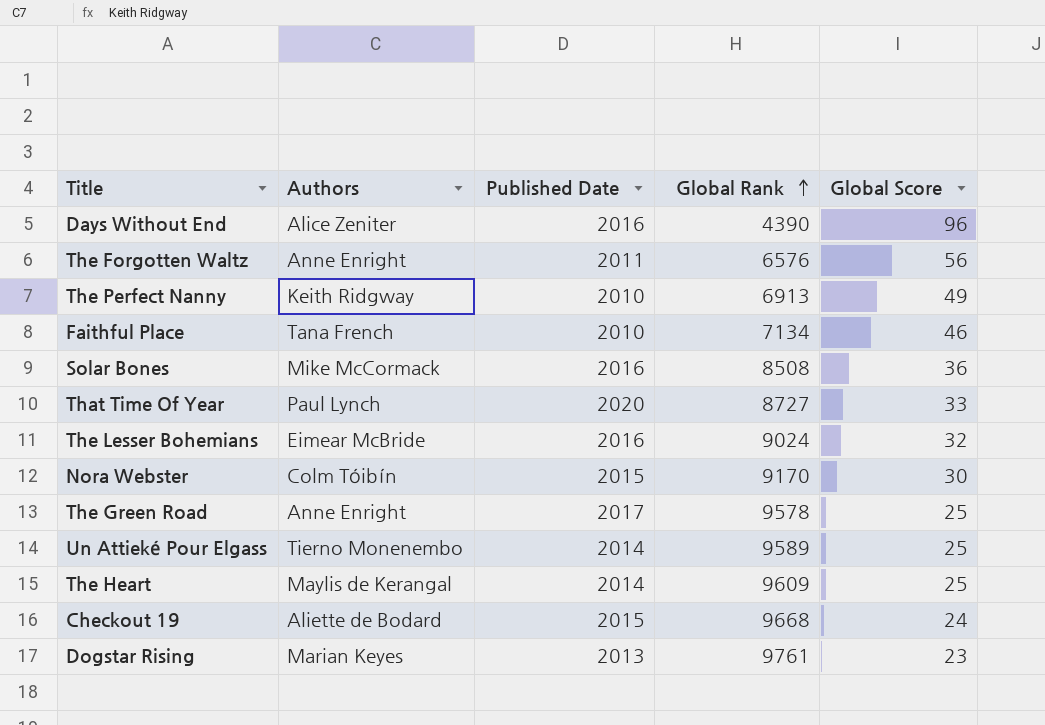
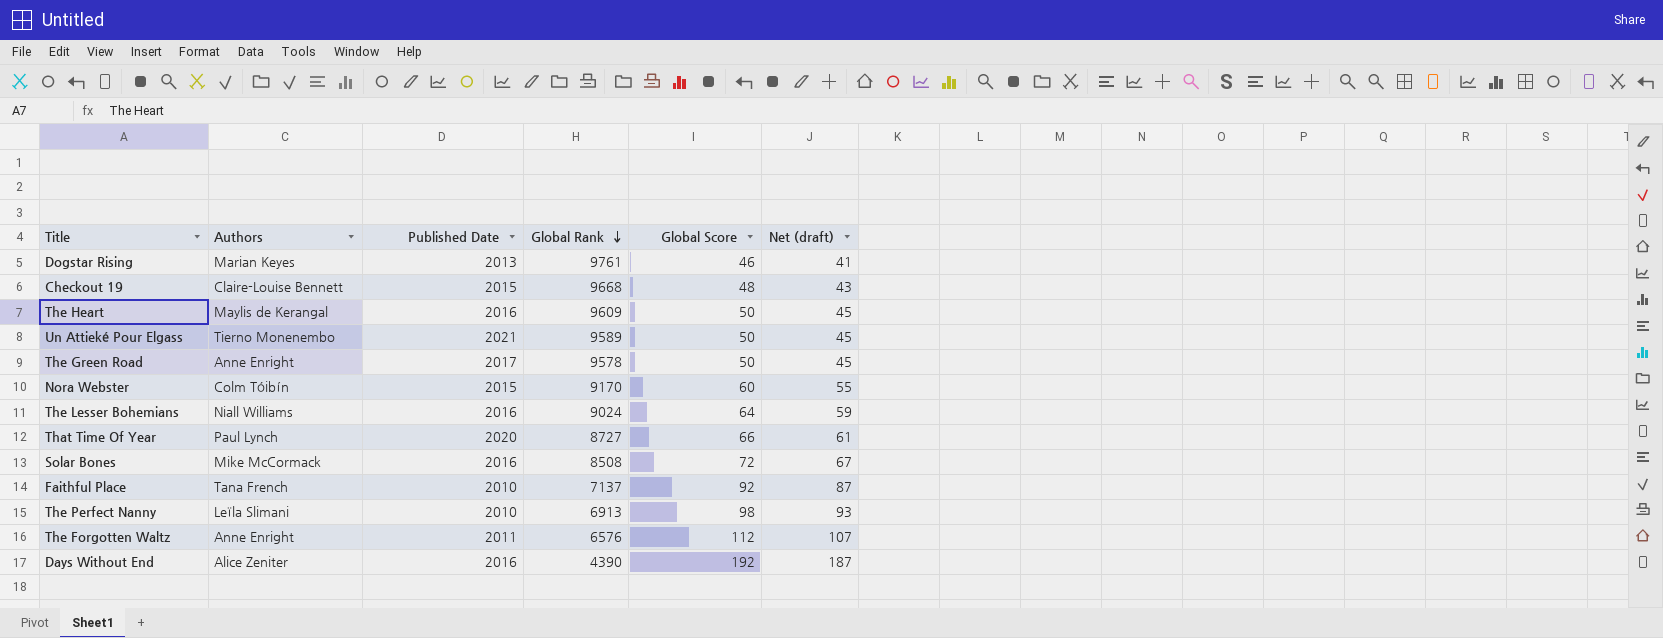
row order: Global Rank ascending -> Global Rank descending
column Net (draft) | formula: none -> [Global Score] - 5
Dogstar Rising | Global Score: 23 -> 46
Checkout 19 | Authors: Aliette de Bodard -> Claire-Louise Bennett
Checkout 19 | Global Score: 24 -> 48
The Heart | Published Date: 2014 -> 2016
The Heart | Global Score: 25 -> 50
Un Attieké Pour Elgass | Published Date: 2014 -> 2021
Un Attieké Pour Elgass | Global Score: 25 -> 50
The Green Road | Global Score: 25 -> 50
Nora Webster | Global Score: 30 -> 60
The Lesser Bohemians | Authors: Eimear McBride -> Niall Williams
The Lesser Bohemians | Global Score: 32 -> 64
That Time Of Year | Global Score: 33 -> 66
Solar Bones | Global Score: 36 -> 72
Faithful Place | Global Rank: 7134 -> 7137
Faithful Place | Global Score: 46 -> 92
The Perfect Nanny | Authors: Keith Ridgway -> Leïla Slimani
The Perfect Nanny | Global Score: 49 -> 98
The Forgotten Waltz | Global Score: 56 -> 112
Days Without End | Global Score: 96 -> 192

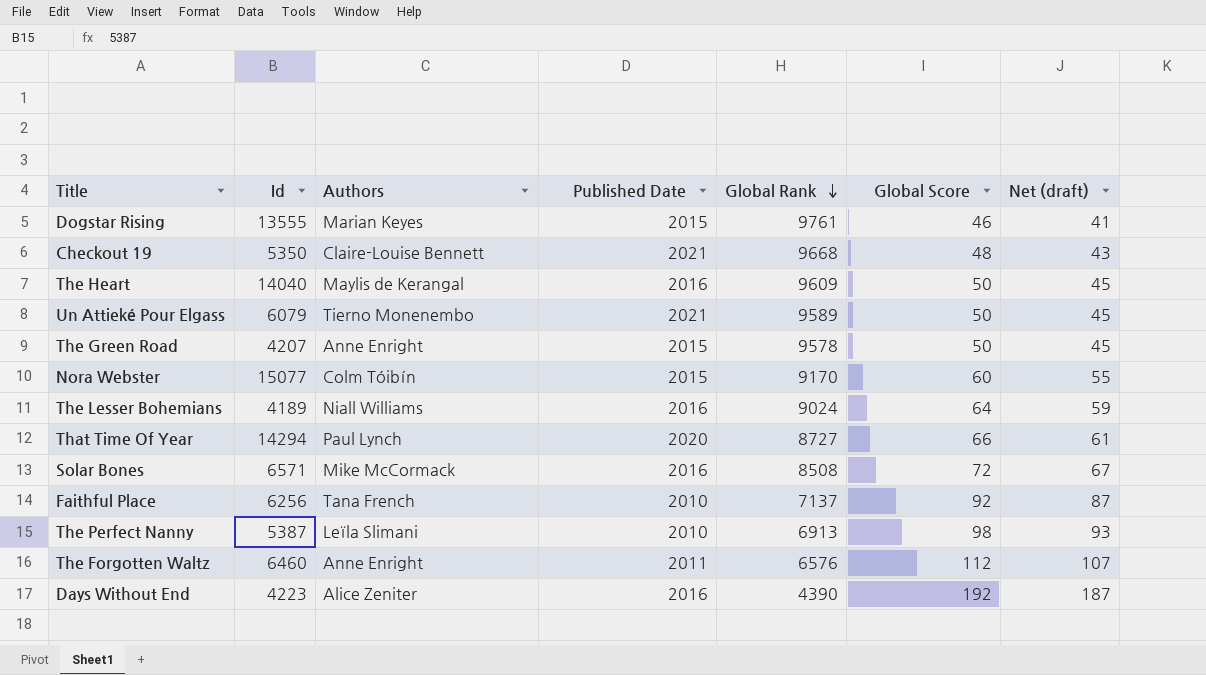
column Id | position: none -> 2
Dogstar Rising | Published Date: 2013 -> 2015
Checkout 19 | Published Date: 2015 -> 2021
The Green Road | Published Date: 2017 -> 2015

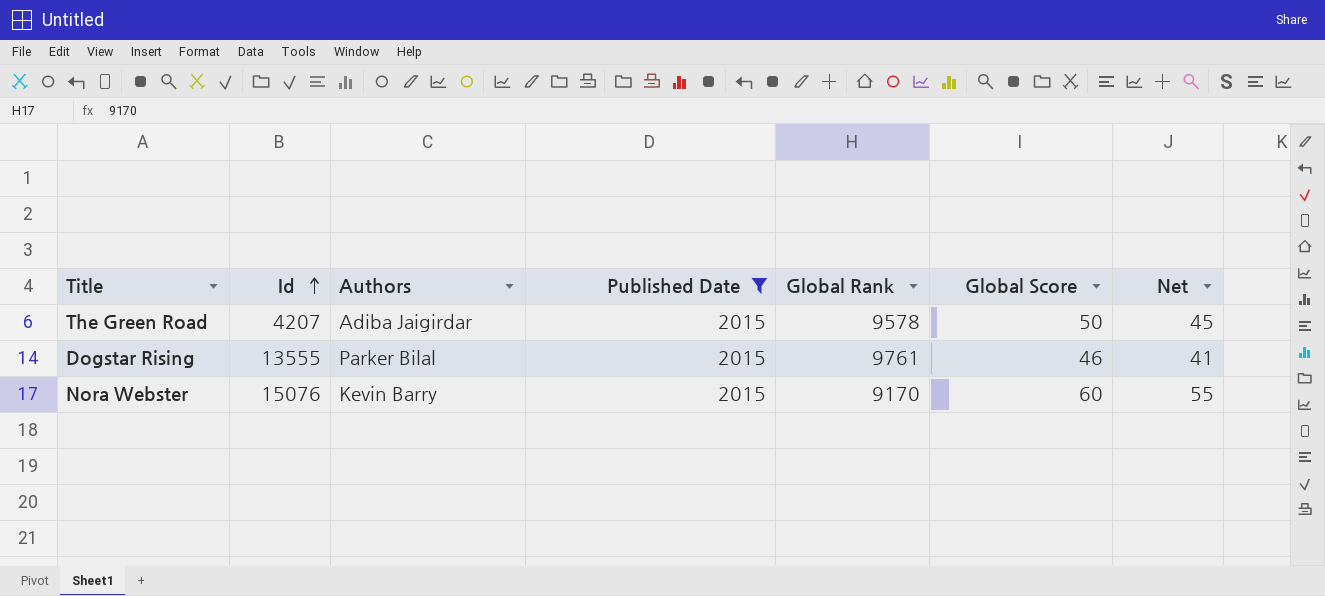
filter: none -> Published Date = 2015
row order: Global Rank descending -> Id ascending
column name: Net (draft) -> Net
The Green Road | Authors: Anne Enright -> Adiba Jaigirdar
Dogstar Rising | Authors: Marian Keyes -> Parker Bilal
Nora Webster | Id: 15077 -> 15076
Nora Webster | Authors: Colm Tóibín -> Kevin Barry

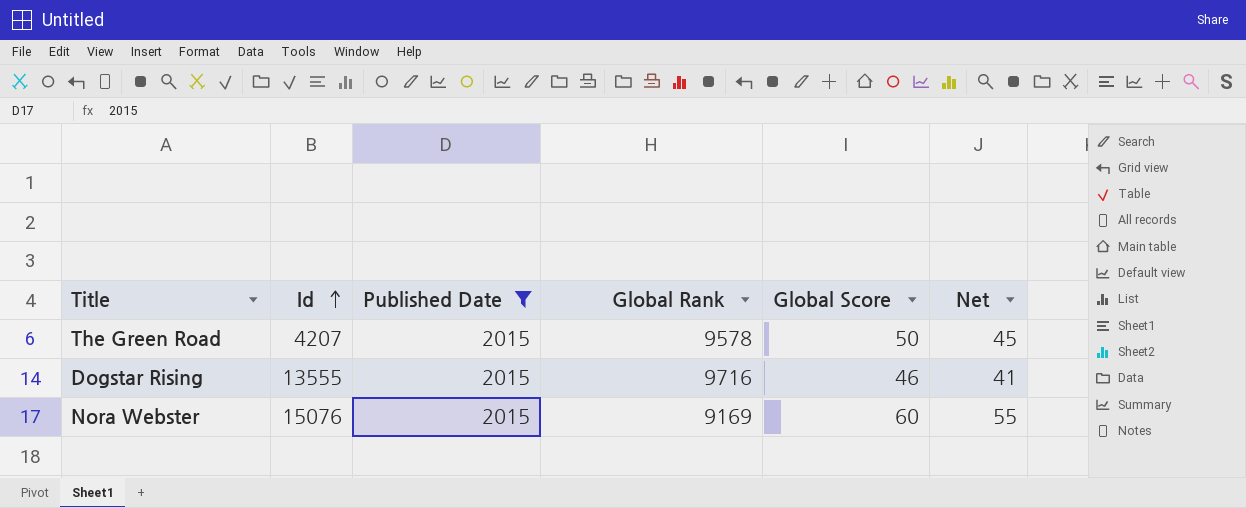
column Authors | position: 3 -> none
Dogstar Rising | Global Rank: 9761 -> 9716
Nora Webster | Global Rank: 9170 -> 9169

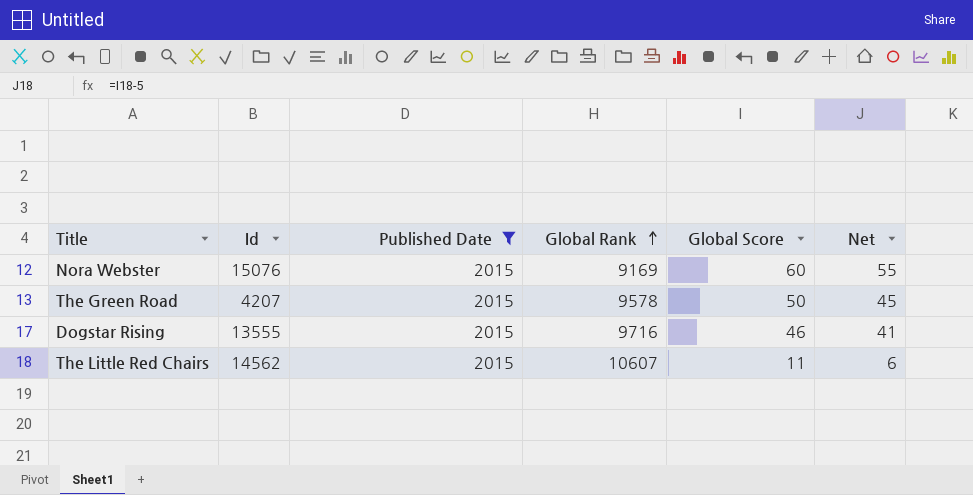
row order: Id ascending -> Global Rank ascending
row The Little Red Chairs: none -> 14562 | 2015 | 10607 | 11 | 6

